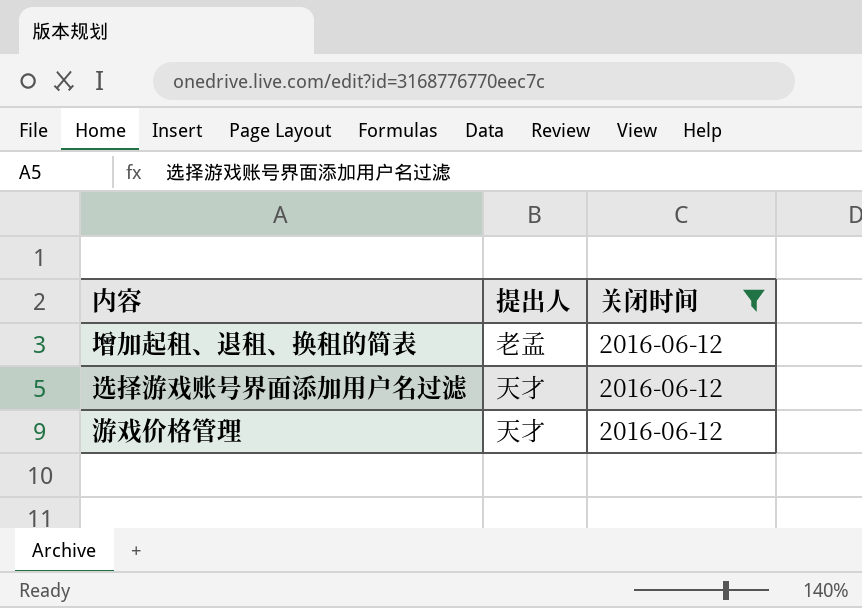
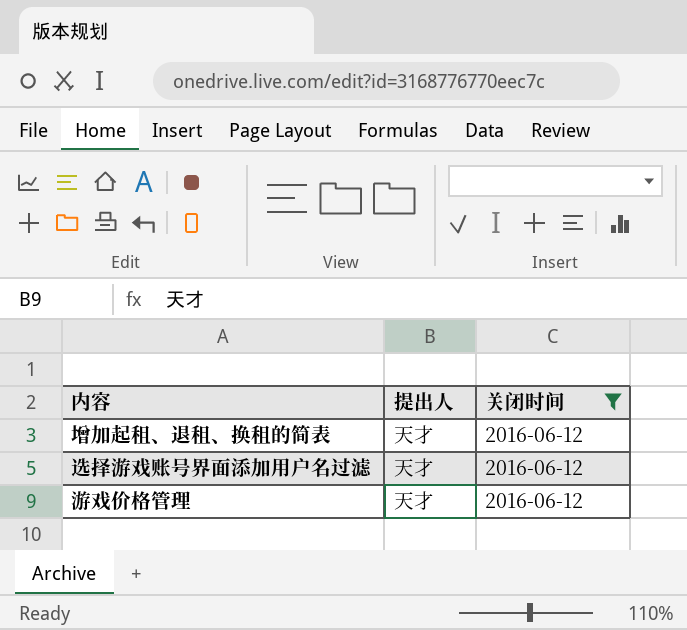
增加起租、退租、换租的简表 | 提出人: 老孟 -> 天才

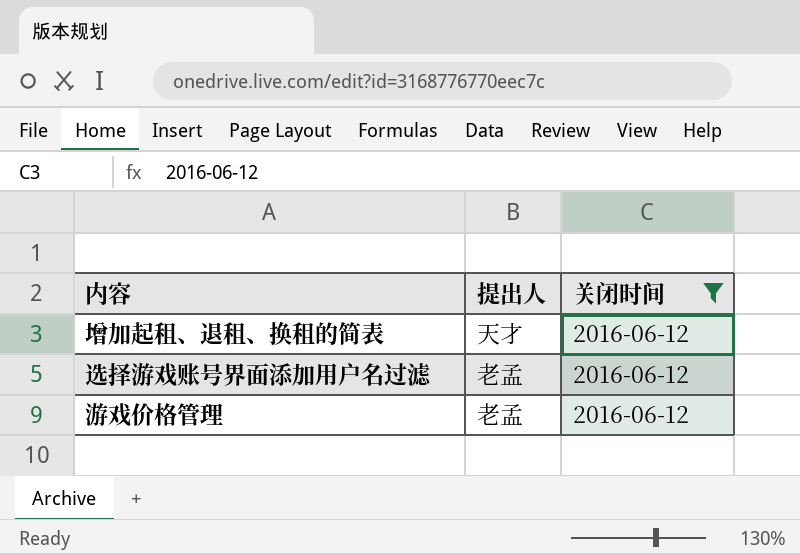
选择游戏账号界面添加用户名过滤 | 提出人: 天才 -> 老孟
游戏价格管理 | 提出人: 天才 -> 老孟

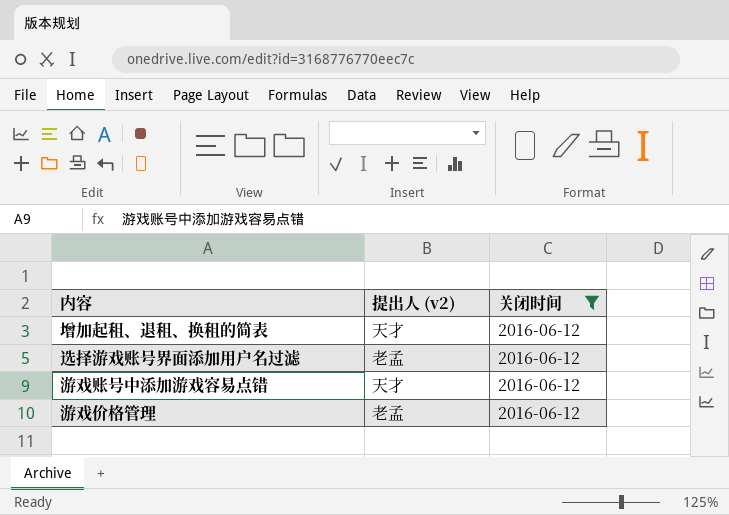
column name: 提出人 -> 提出人 (v2)
row 游戏账号中添加游戏容易点错: none -> 天才 | 2016-06-12

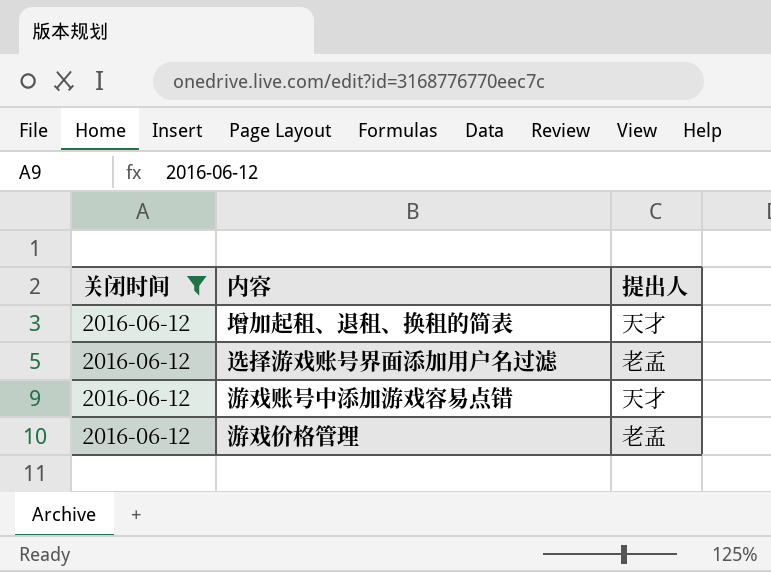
column 关闭时间 | position: 3 -> 1
column name: 提出人 (v2) -> 提出人

